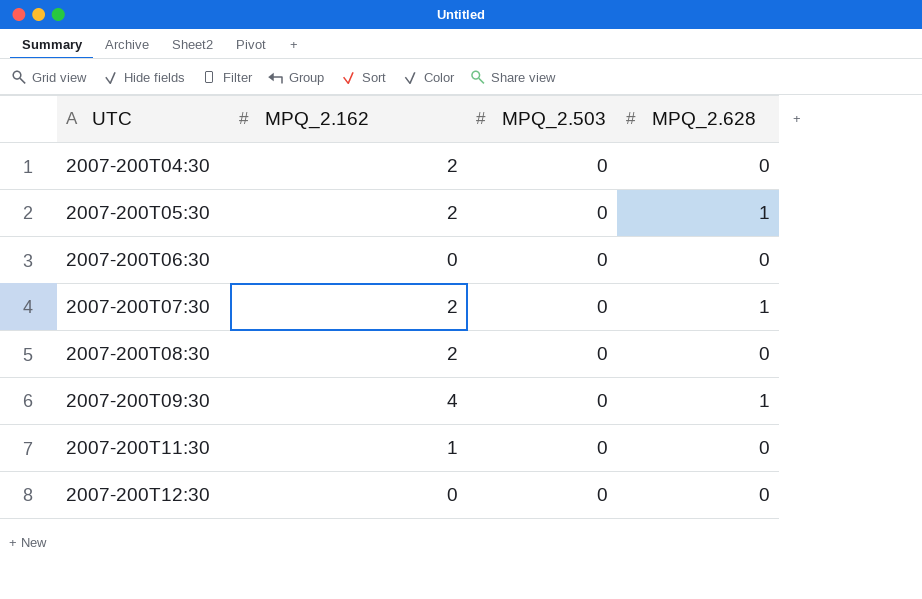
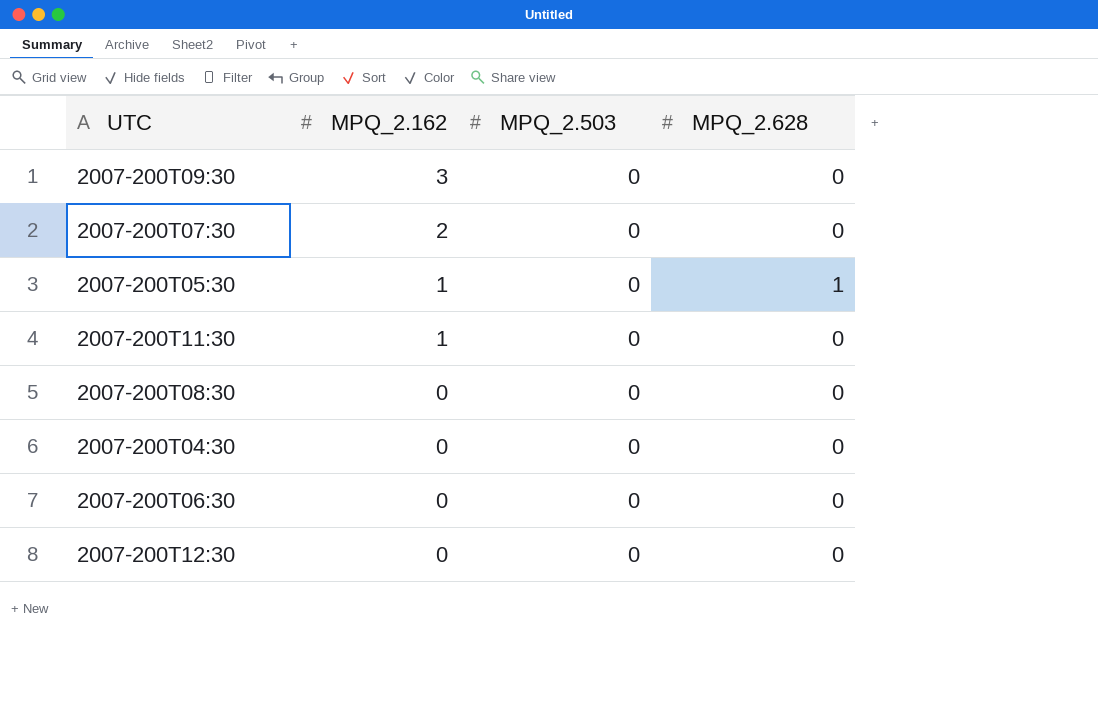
row order: UTC ascending -> MPQ_2.162 descending
2007-200T09:30 | MPQ_2.162: 4 -> 3
2007-200T09:30 | MPQ_2.628: 1 -> 0
2007-200T07:30 | MPQ_2.628: 1 -> 0
2007-200T05:30 | MPQ_2.162: 2 -> 1
2007-200T08:30 | MPQ_2.162: 2 -> 0
2007-200T04:30 | MPQ_2.162: 2 -> 0

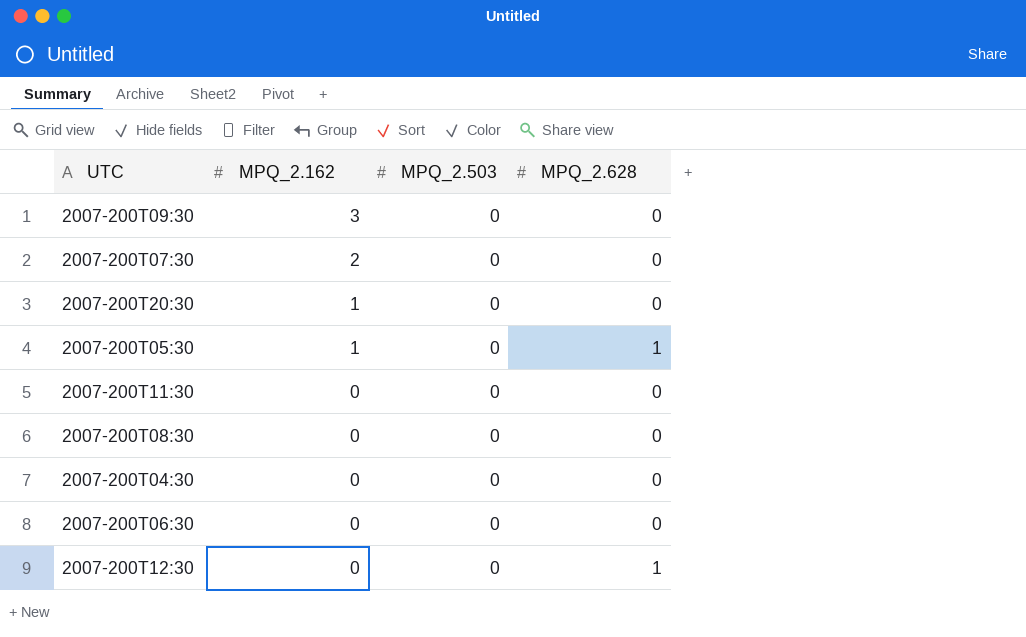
row 2007-200T20:30: none -> 1 | 0 | 0
2007-200T11:30 | MPQ_2.162: 1 -> 0
2007-200T12:30 | MPQ_2.628: 0 -> 1

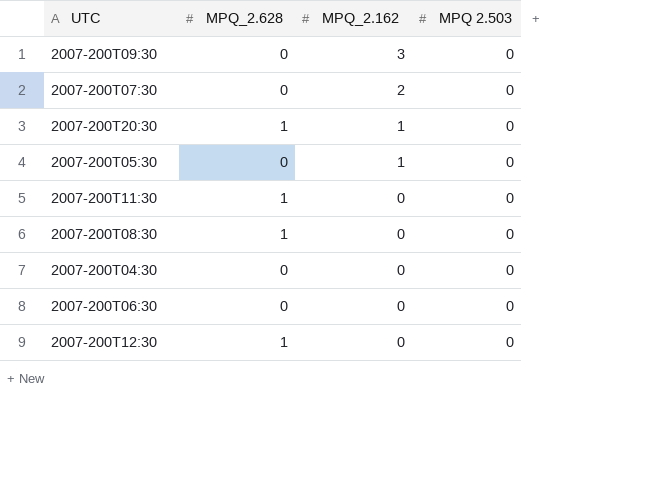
column MPQ_2.628 | position: 4 -> 2
column name: MPQ_2.503 -> MPQ 2.503
2007-200T20:30 | MPQ_2.628: 0 -> 1
2007-200T05:30 | MPQ_2.628: 1 -> 0
2007-200T11:30 | MPQ_2.628: 0 -> 1
2007-200T08:30 | MPQ_2.628: 0 -> 1

